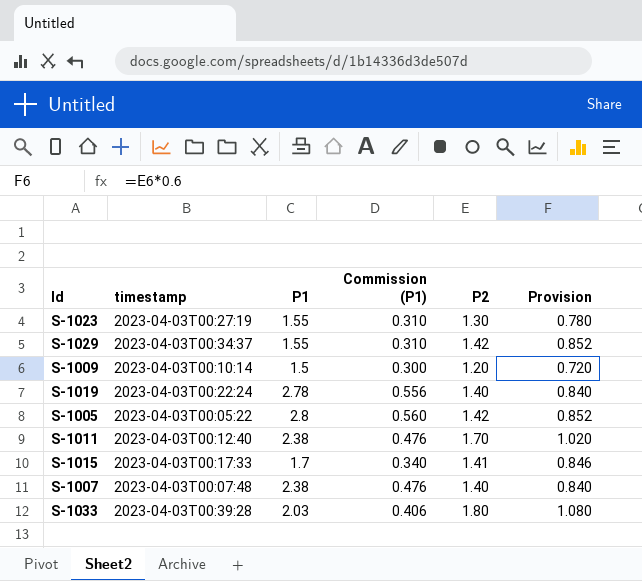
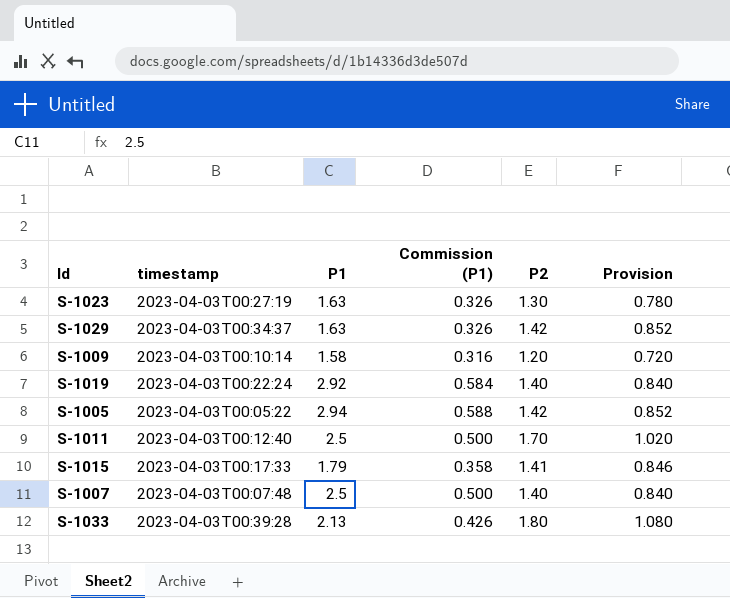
S-1023 | P1: 1.55 -> 1.63
S-1023 | Commission (P1): 0.310 -> 0.326
S-1029 | P1: 1.55 -> 1.63
S-1029 | Commission (P1): 0.310 -> 0.326
S-1009 | P1: 1.5 -> 1.58
S-1009 | Commission (P1): 0.300 -> 0.316
S-1019 | P1: 2.78 -> 2.92
S-1019 | Commission (P1): 0.556 -> 0.584
S-1005 | P1: 2.8 -> 2.94
S-1005 | Commission (P1): 0.560 -> 0.588
S-1011 | P1: 2.38 -> 2.5
S-1011 | Commission (P1): 0.476 -> 0.500
S-1015 | P1: 1.7 -> 1.79
S-1015 | Commission (P1): 0.340 -> 0.358
S-1007 | P1: 2.38 -> 2.5
S-1007 | Commission (P1): 0.476 -> 0.500
S-1033 | P1: 2.03 -> 2.13
S-1033 | Commission (P1): 0.406 -> 0.426

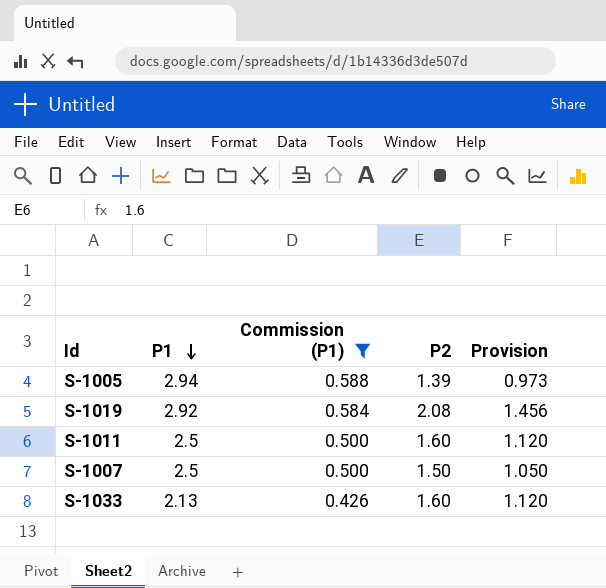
filter: none -> Commission (P1) >= 0.426
row order: none -> P1 descending
column timestamp | position: 2 -> none
column Provision | formula: [P2] * 0.6 -> [P2] * 0.7
S-1005 | P2: 1.42 -> 1.39
S-1019 | P2: 1.40 -> 2.08
S-1011 | P2: 1.70 -> 1.60
S-1007 | P2: 1.40 -> 1.50
S-1033 | P2: 1.80 -> 1.60

